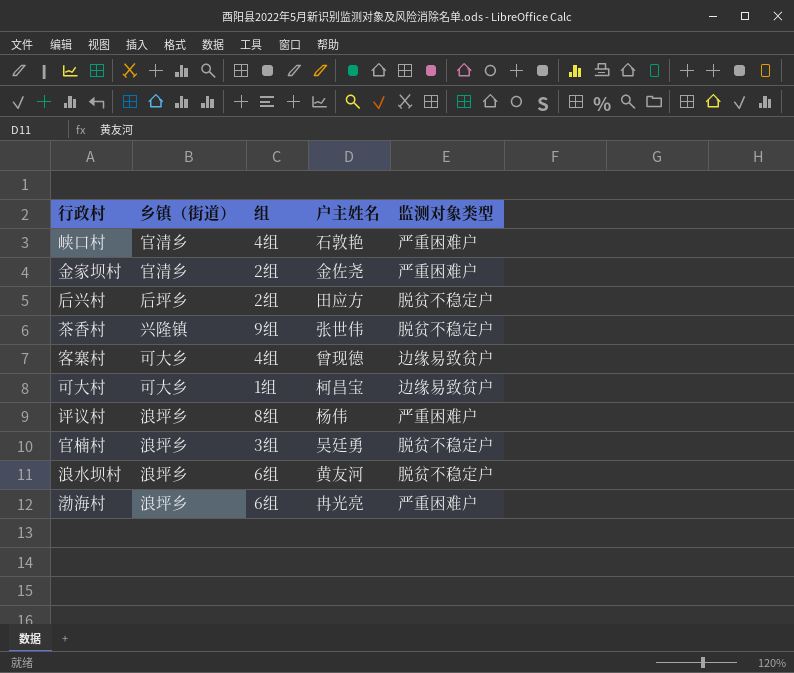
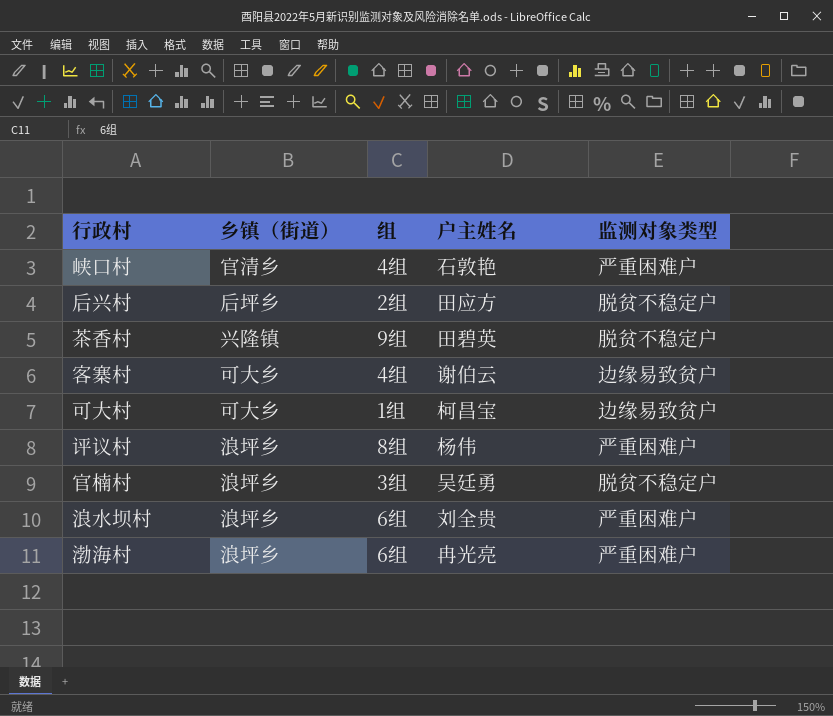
row 金家坝村: 官清乡 | 2组 | 金佐尧 | 严重困难户 -> none
茶香村 | 户主姓名: 张世伟 -> 田碧英
客寨村 | 户主姓名: 曾现德 -> 谢伯云
浪水坝村 | 户主姓名: 黄友河 -> 刘全贵
浪水坝村 | 监测对象类型: 脱贫不稳定户 -> 严重困难户

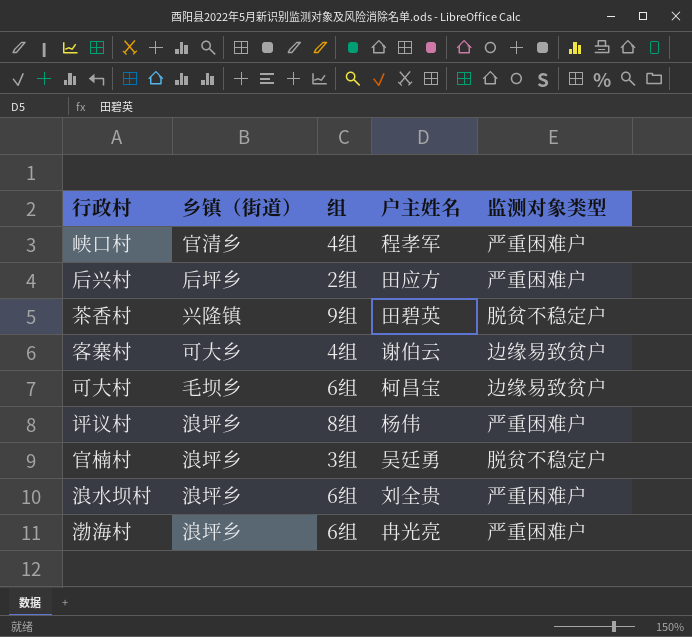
峡口村 | 户主姓名: 石敦艳 -> 程孝军
后兴村 | 监测对象类型: 脱贫不稳定户 -> 严重困难户
可大村 | 乡镇（街道）: 可大乡 -> 毛坝乡
可大村 | 组: 1组 -> 6组

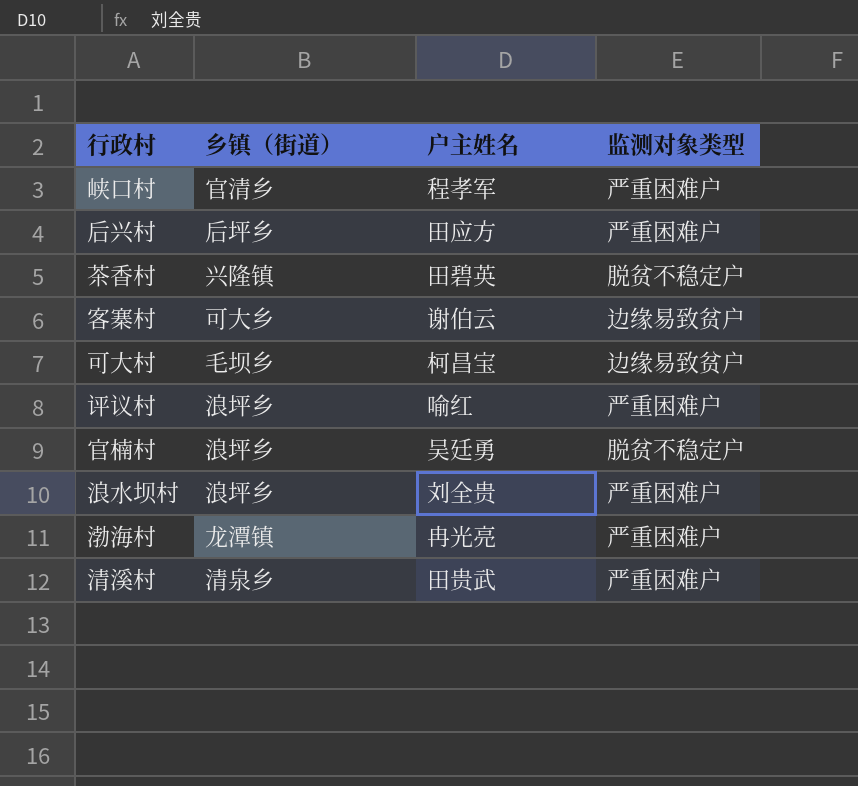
column 组 | position: 3 -> none
评议村 | 户主姓名: 杨伟 -> 喻红
渤海村 | 乡镇（街道）: 浪坪乡 -> 龙潭镇
row 清溪村: none -> 清泉乡 | 田贵武 | 严重困难户

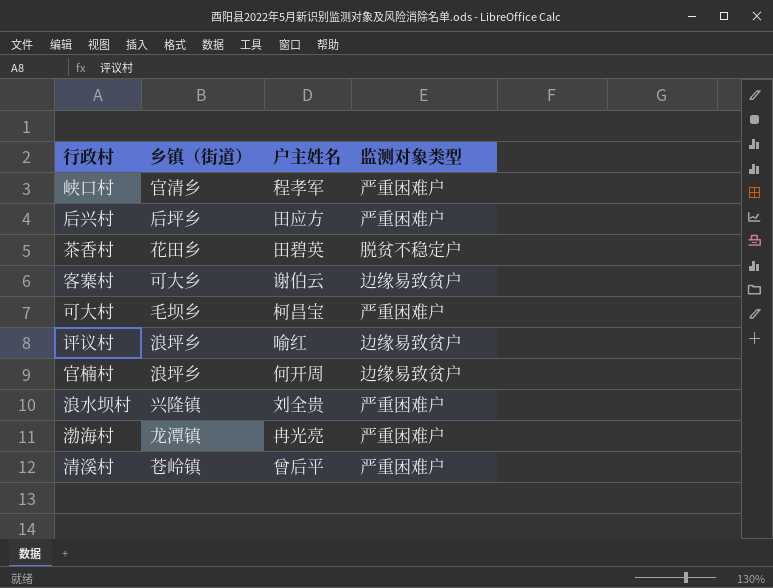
茶香村 | 乡镇（街道）: 兴隆镇 -> 花田乡
可大村 | 监测对象类型: 边缘易致贫户 -> 严重困难户
评议村 | 监测对象类型: 严重困难户 -> 边缘易致贫户
官楠村 | 户主姓名: 吴廷勇 -> 何开周
官楠村 | 监测对象类型: 脱贫不稳定户 -> 边缘易致贫户
浪水坝村 | 乡镇（街道）: 浪坪乡 -> 兴隆镇
清溪村 | 乡镇（街道）: 清泉乡 -> 苍岭镇
清溪村 | 户主姓名: 田贵武 -> 曾后平

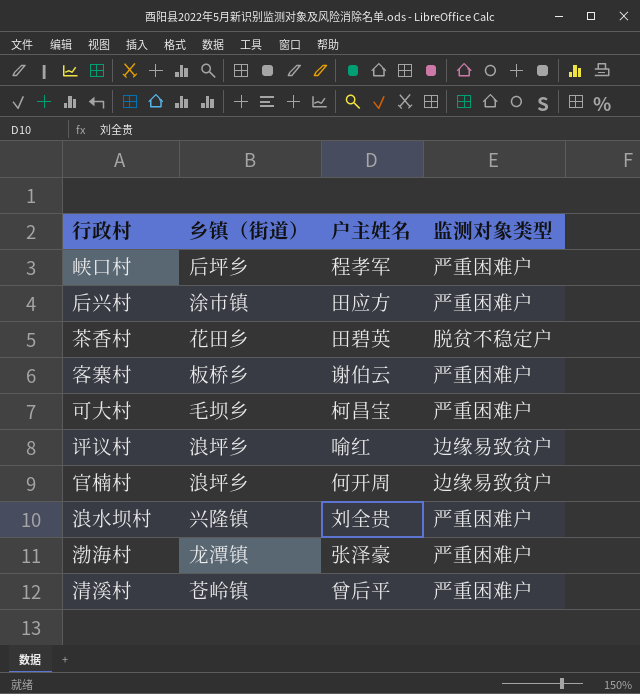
峡口村 | 乡镇（街道）: 官清乡 -> 后坪乡
后兴村 | 乡镇（街道）: 后坪乡 -> 涂市镇
客寨村 | 乡镇（街道）: 可大乡 -> 板桥乡
客寨村 | 监测对象类型: 边缘易致贫户 -> 严重困难户
渤海村 | 户主姓名: 冉光亮 -> 张泽豪

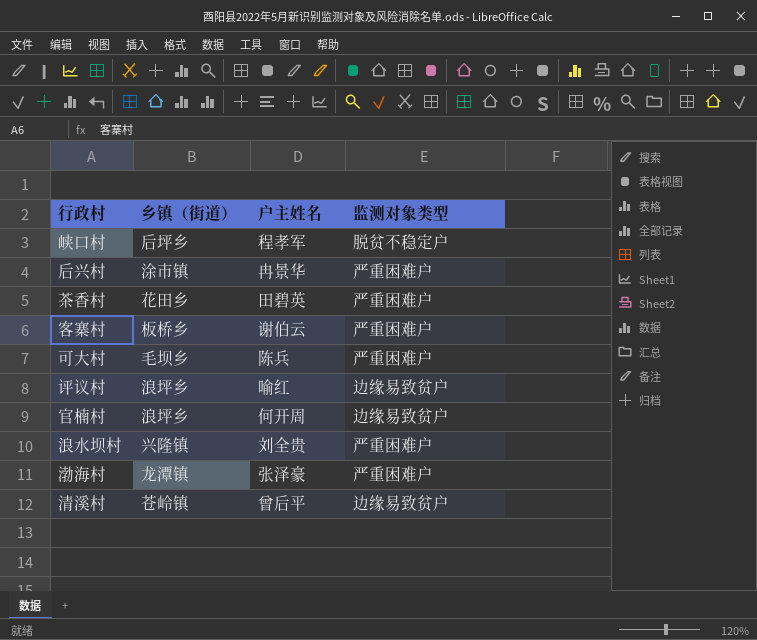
峡口村 | 监测对象类型: 严重困难户 -> 脱贫不稳定户
后兴村 | 户主姓名: 田应方 -> 冉景华
茶香村 | 监测对象类型: 脱贫不稳定户 -> 严重困难户
可大村 | 户主姓名: 柯昌宝 -> 陈兵
清溪村 | 监测对象类型: 严重困难户 -> 边缘易致贫户

